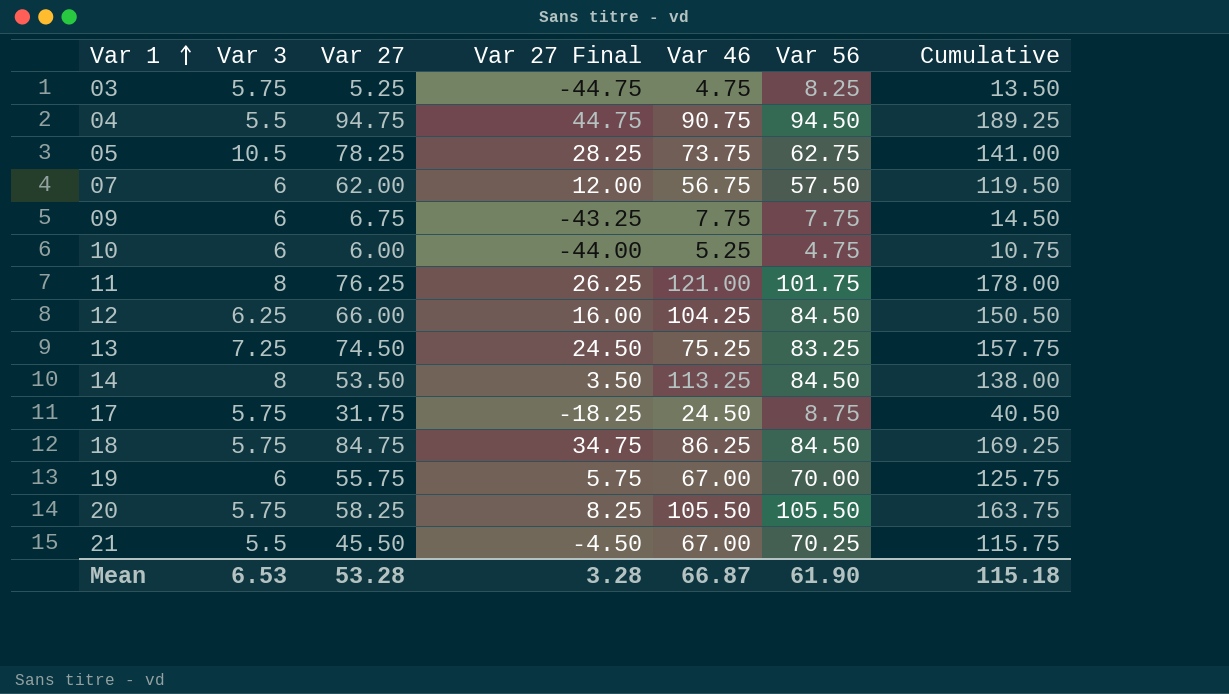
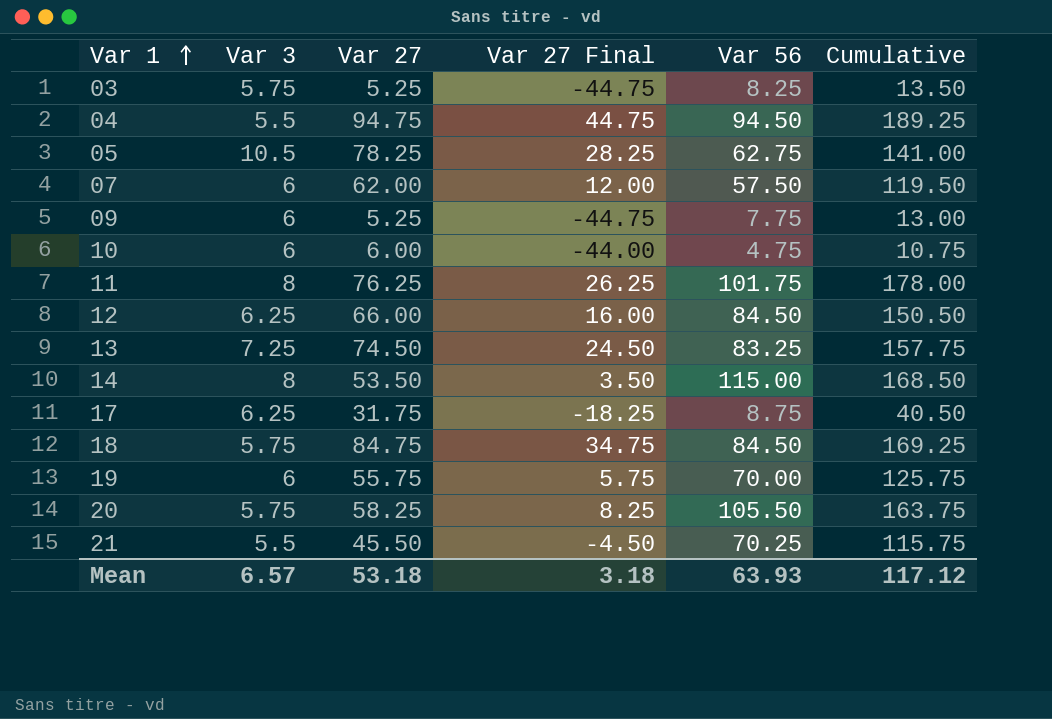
column Var 46 | position: 5 -> none
09 | Var 27: 6.75 -> 5.25
09 | Var 27 Final: -43.25 -> -44.75
09 | Cumulative: 14.50 -> 13.00
14 | Var 56: 84.50 -> 115.00
14 | Cumulative: 138.00 -> 168.50
17 | Var 3: 5.75 -> 6.25
Mean | Var 3: 6.53 -> 6.57
Mean | Var 27: 53.28 -> 53.18
Mean | Var 27 Final: 3.28 -> 3.18
Mean | Var 56: 61.90 -> 63.93
Mean | Cumulative: 115.18 -> 117.12

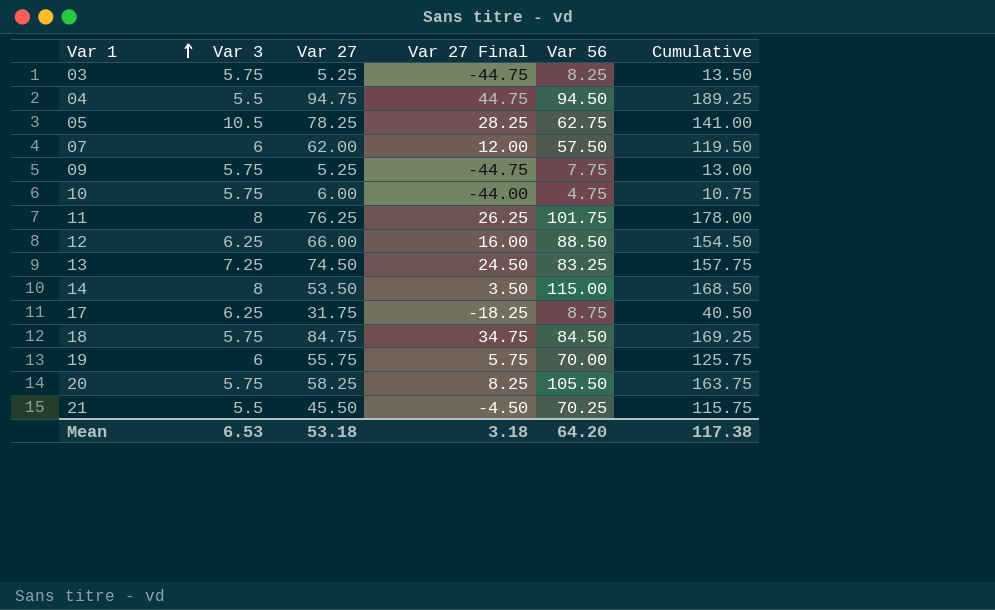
09 | Var 3: 6 -> 5.75
10 | Var 3: 6 -> 5.75
12 | Var 56: 84.50 -> 88.50
12 | Cumulative: 150.50 -> 154.50
Mean | Var 3: 6.57 -> 6.53
Mean | Var 56: 63.93 -> 64.20
Mean | Cumulative: 117.12 -> 117.38

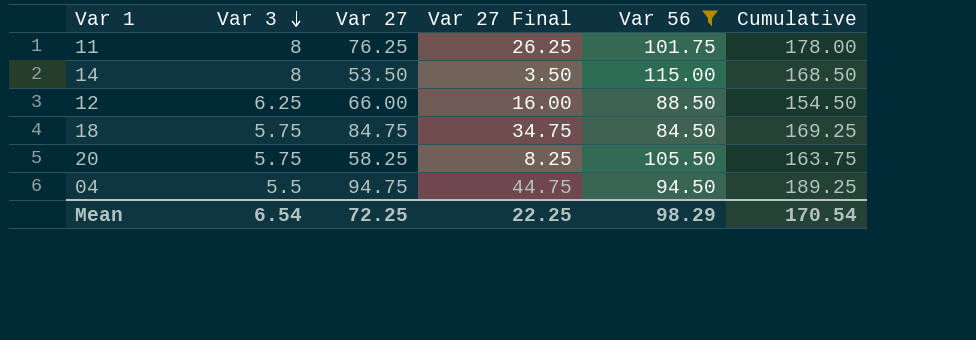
filter: none -> Var 56 >= 84.50
row order: Var 1 ascending -> Var 3 descending
Mean | Var 3: 6.53 -> 6.54
Mean | Var 27: 53.18 -> 72.25
Mean | Var 27 Final: 3.18 -> 22.25
Mean | Var 56: 64.20 -> 98.29
Mean | Cumulative: 117.38 -> 170.54

